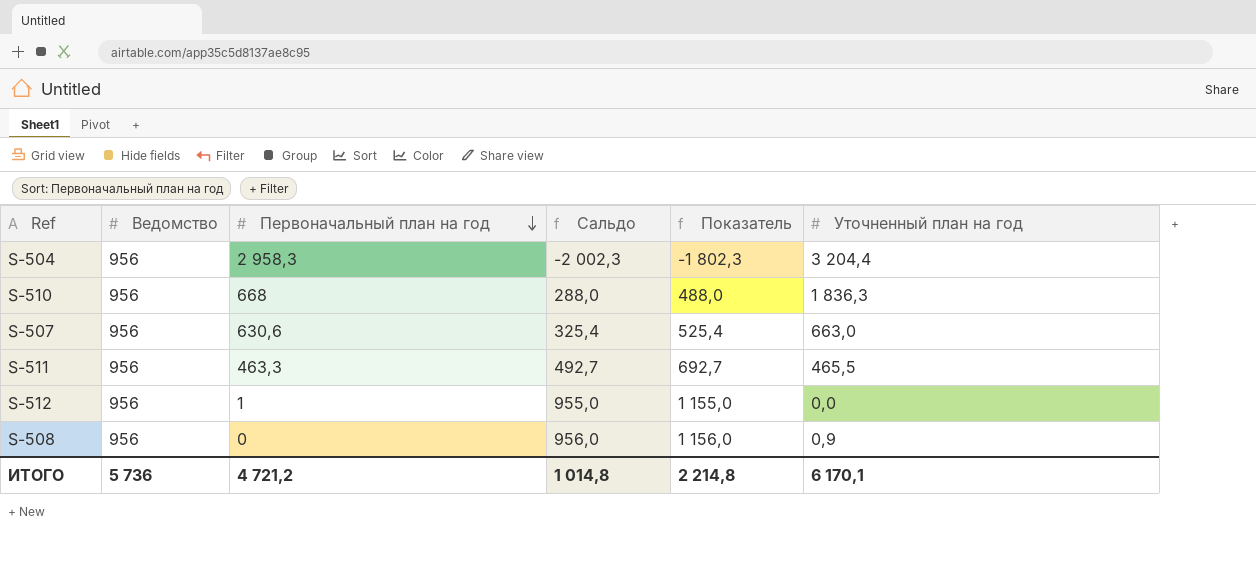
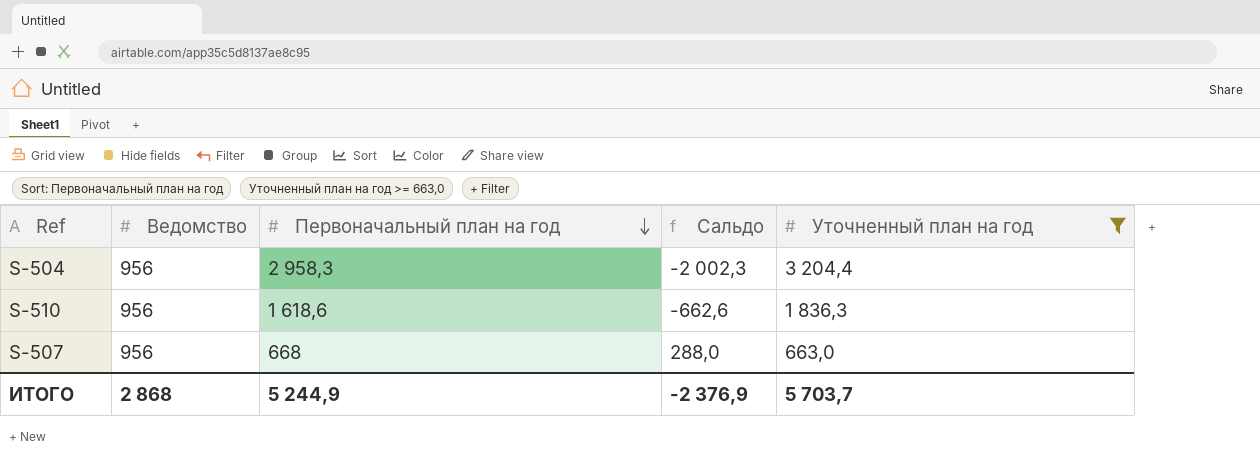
filter: none -> Уточненный план на год >= 663,0
column Показатель | formula: [Сальдо] + 200 -> none
S-510 | Первоначальный план на год: 668 -> 1 618,6
S-510 | Сальдо: 288,0 -> -662,6
S-507 | Первоначальный план на год: 630,6 -> 668
S-507 | Сальдо: 325,4 -> 288,0
ИТОГО | Ведомство: 5 736 -> 2 868
ИТОГО | Первоначальный план на год: 4 721,2 -> 5 244,9
ИТОГО | Сальдо: 1 014,8 -> -2 376,9
ИТОГО | Уточненный план на год: 6 170,1 -> 5 703,7

